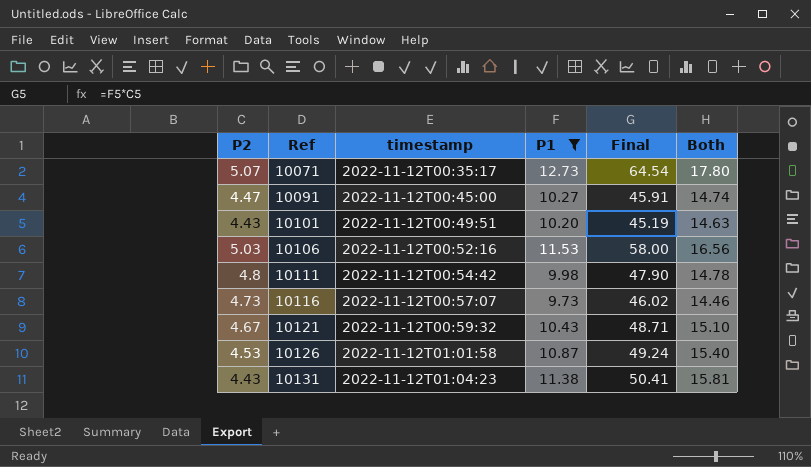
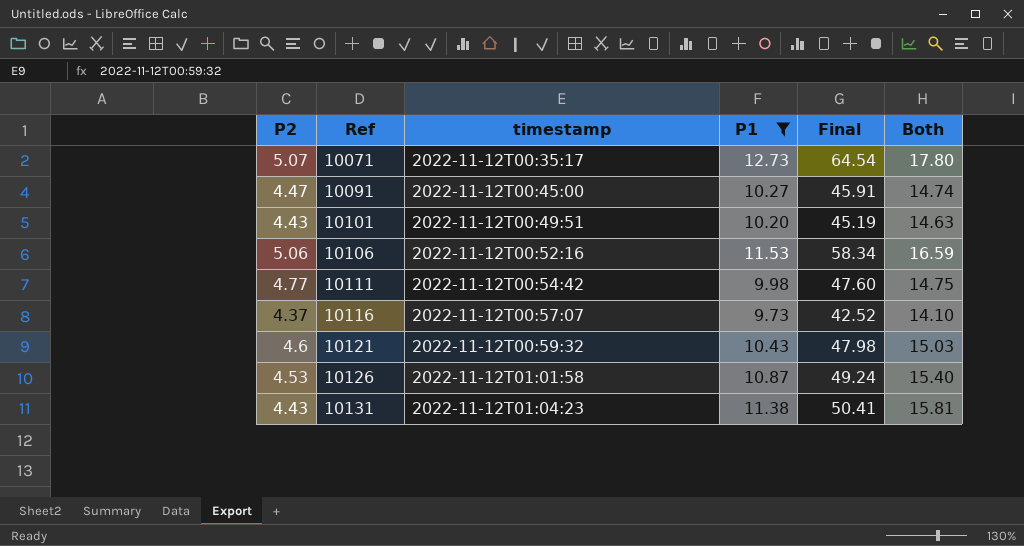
10106 | P2: 5.03 -> 5.06
10106 | Final: 58.00 -> 58.34
10106 | Both: 16.56 -> 16.59
10111 | P2: 4.8 -> 4.77
10111 | Final: 47.90 -> 47.60
10111 | Both: 14.78 -> 14.75
10116 | P2: 4.73 -> 4.37
10116 | Final: 46.02 -> 42.52
10116 | Both: 14.46 -> 14.10
10121 | P2: 4.67 -> 4.6
10121 | Final: 48.71 -> 47.98
10121 | Both: 15.10 -> 15.03

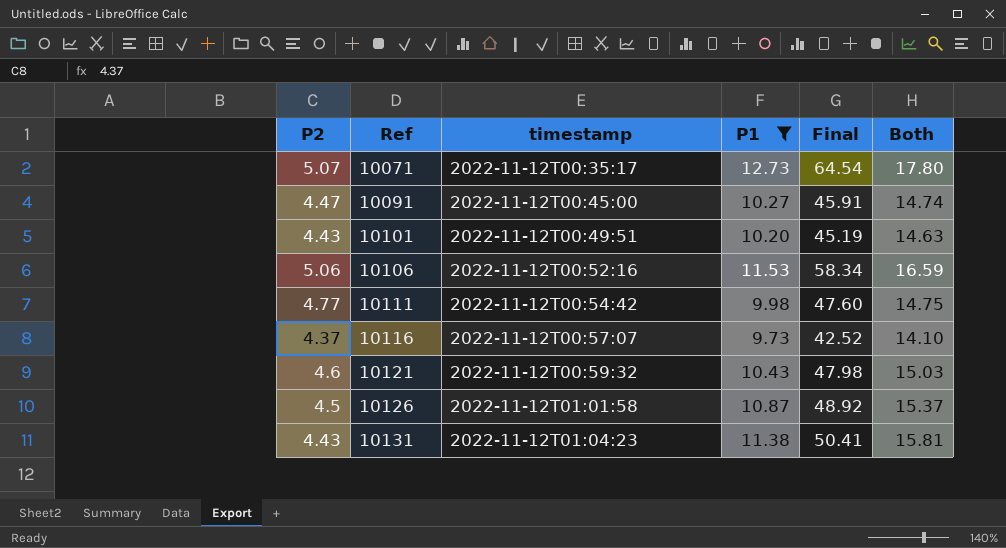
10126 | P2: 4.53 -> 4.5
10126 | Final: 49.24 -> 48.92
10126 | Both: 15.40 -> 15.37

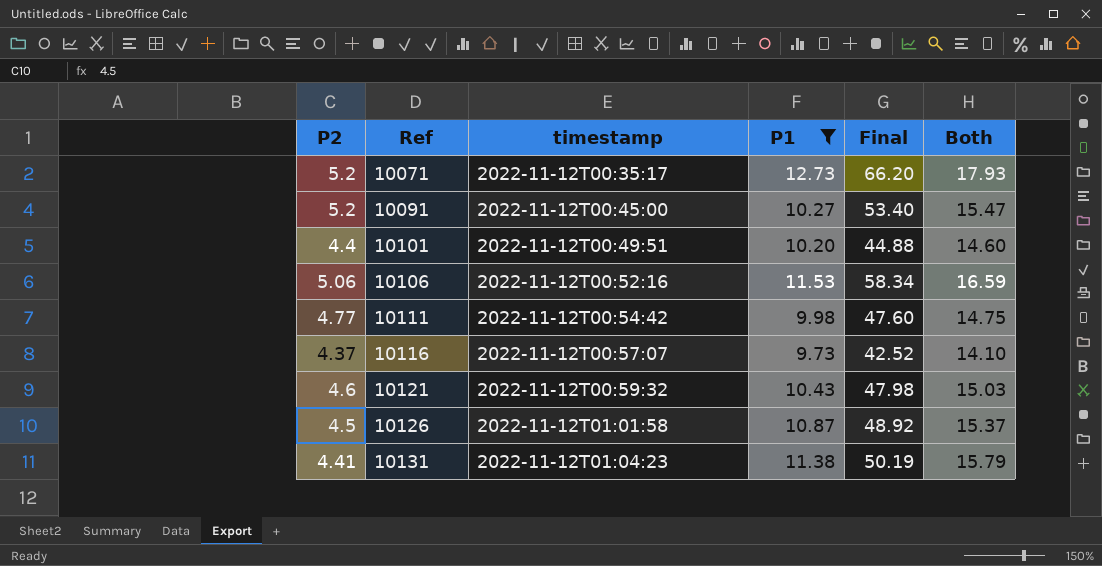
10071 | P2: 5.07 -> 5.2
10071 | Final: 64.54 -> 66.20
10071 | Both: 17.80 -> 17.93
10091 | P2: 4.47 -> 5.2
10091 | Final: 45.91 -> 53.40
10091 | Both: 14.74 -> 15.47
10101 | P2: 4.43 -> 4.4
10101 | Final: 45.19 -> 44.88
10101 | Both: 14.63 -> 14.60
10131 | P2: 4.43 -> 4.41
10131 | Final: 50.41 -> 50.19
10131 | Both: 15.81 -> 15.79

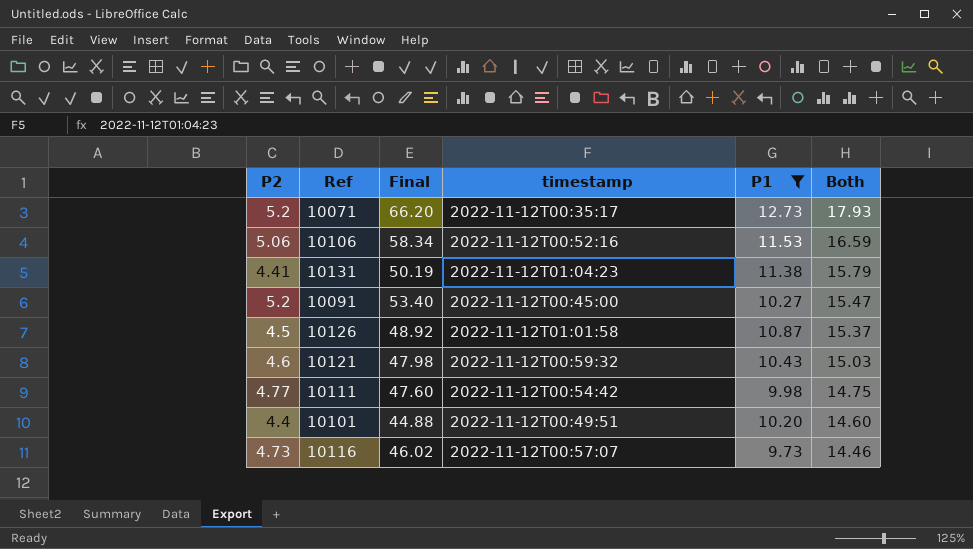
row order: Ref ascending -> Both descending
column Final | position: 5 -> 3
10116 | P2: 4.37 -> 4.73
10116 | Final: 42.52 -> 46.02
10116 | Both: 14.10 -> 14.46

